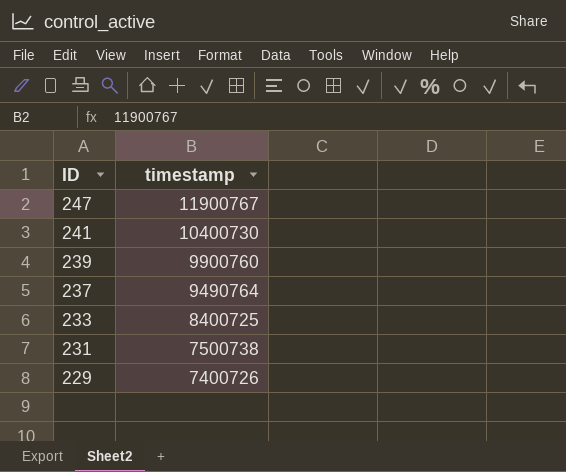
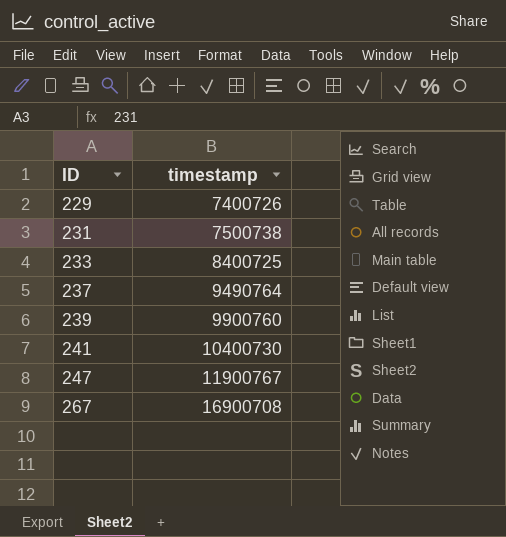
row order: ID descending -> ID ascending
row 267: none -> 16900708

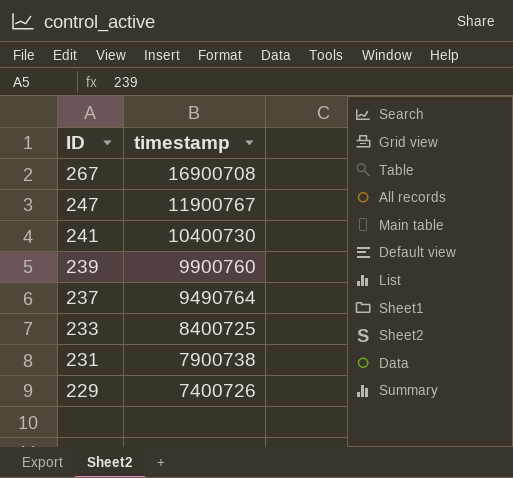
row order: ID ascending -> ID descending
231 | timestamp: 7500738 -> 7900738

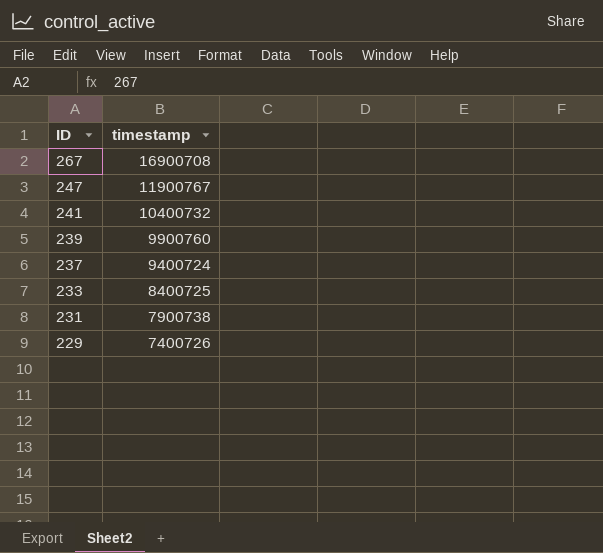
241 | timestamp: 10400730 -> 10400732
237 | timestamp: 9490764 -> 9400724

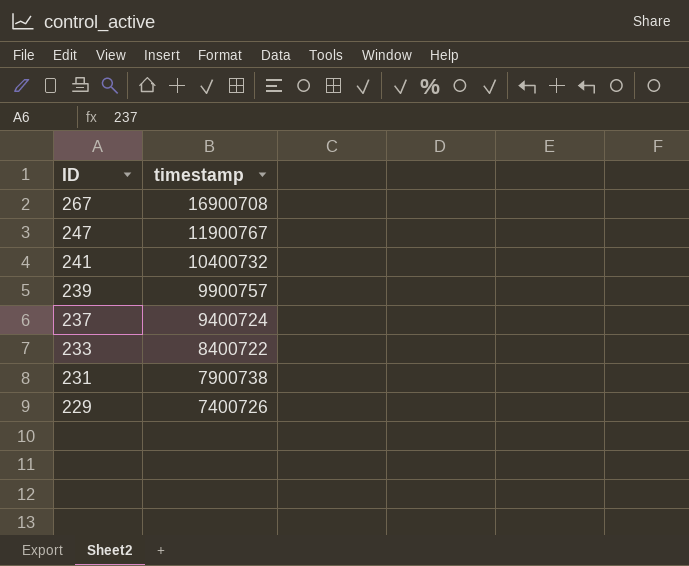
239 | timestamp: 9900760 -> 9900757
233 | timestamp: 8400725 -> 8400722

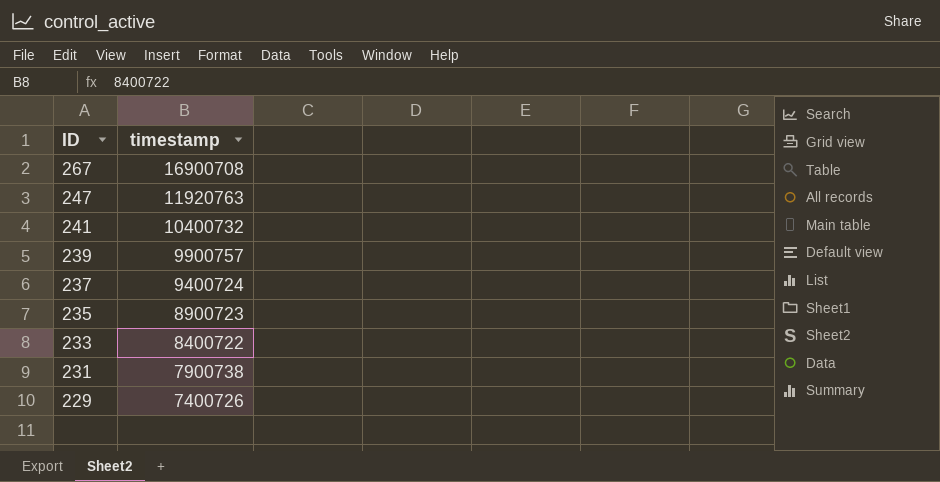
247 | timestamp: 11900767 -> 11920763
row 235: none -> 8900723

